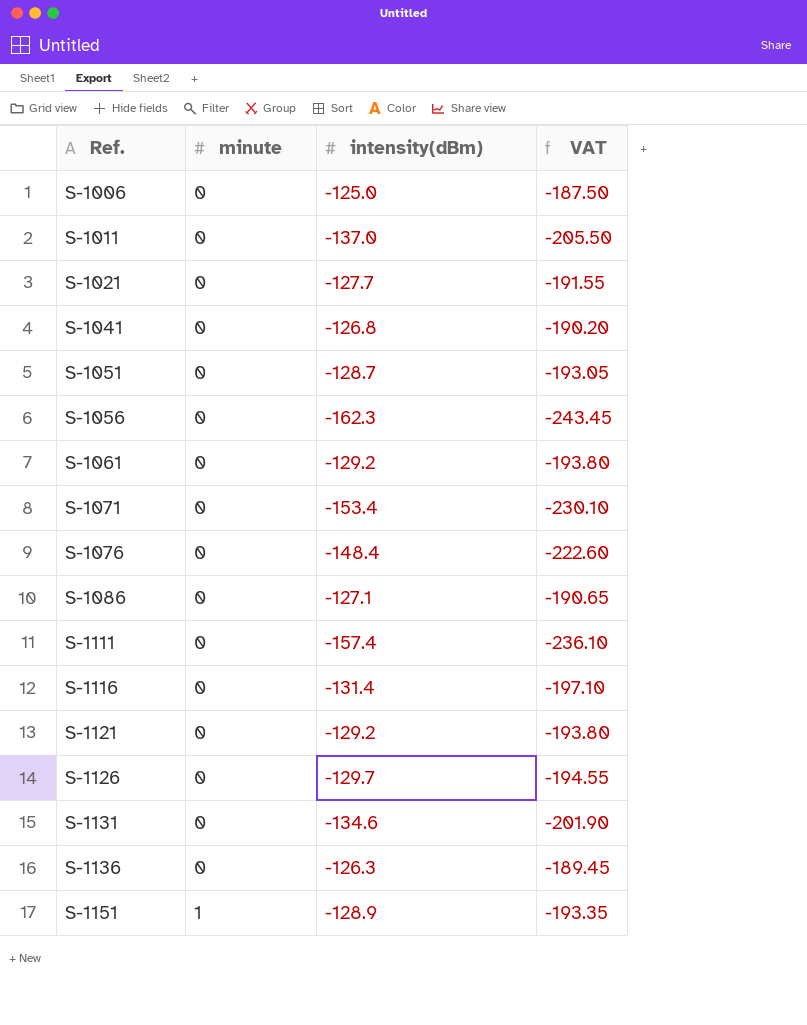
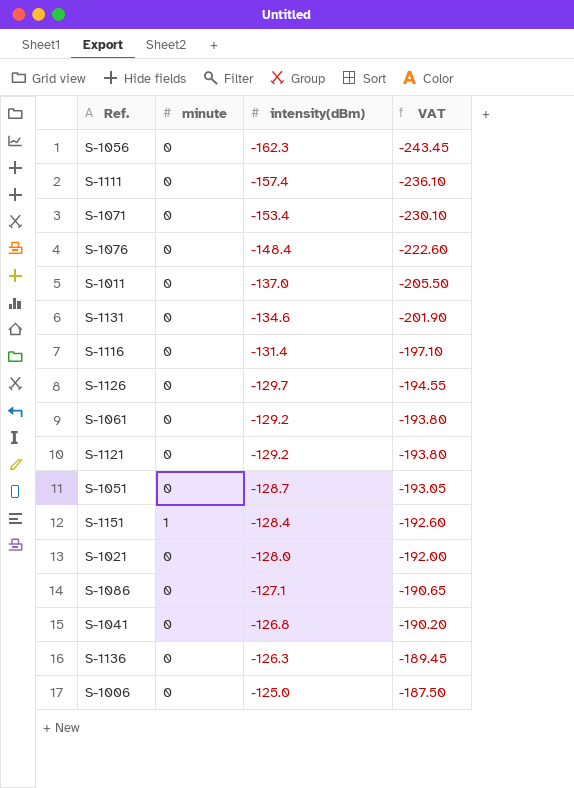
row order: Ref. ascending -> intensity(dBm) ascending
S-1151 | intensity(dBm): -128.9 -> -128.4
S-1151 | VAT: -193.35 -> -192.60
S-1021 | intensity(dBm): -127.7 -> -128.0
S-1021 | VAT: -191.55 -> -192.00

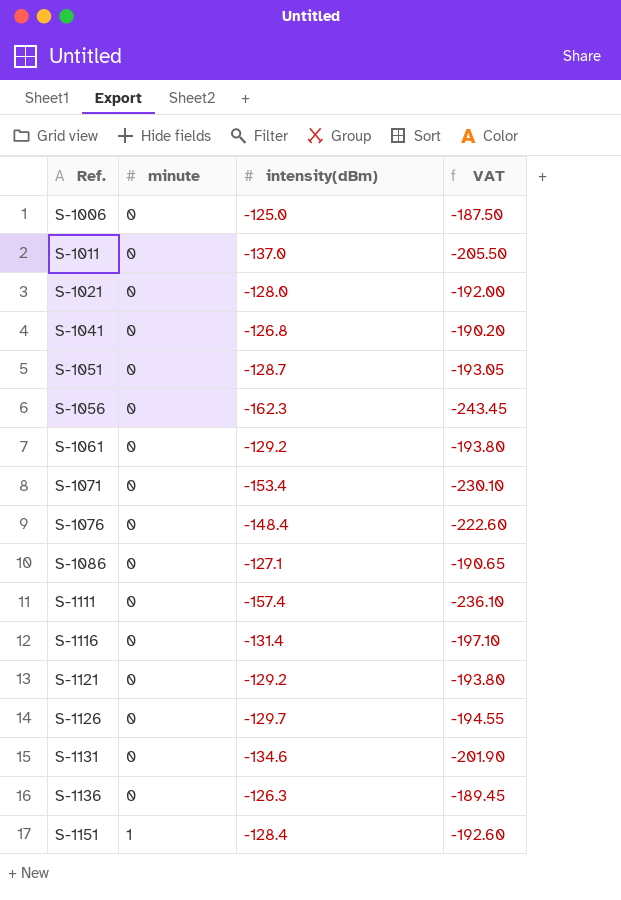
row order: intensity(dBm) ascending -> Ref. ascending

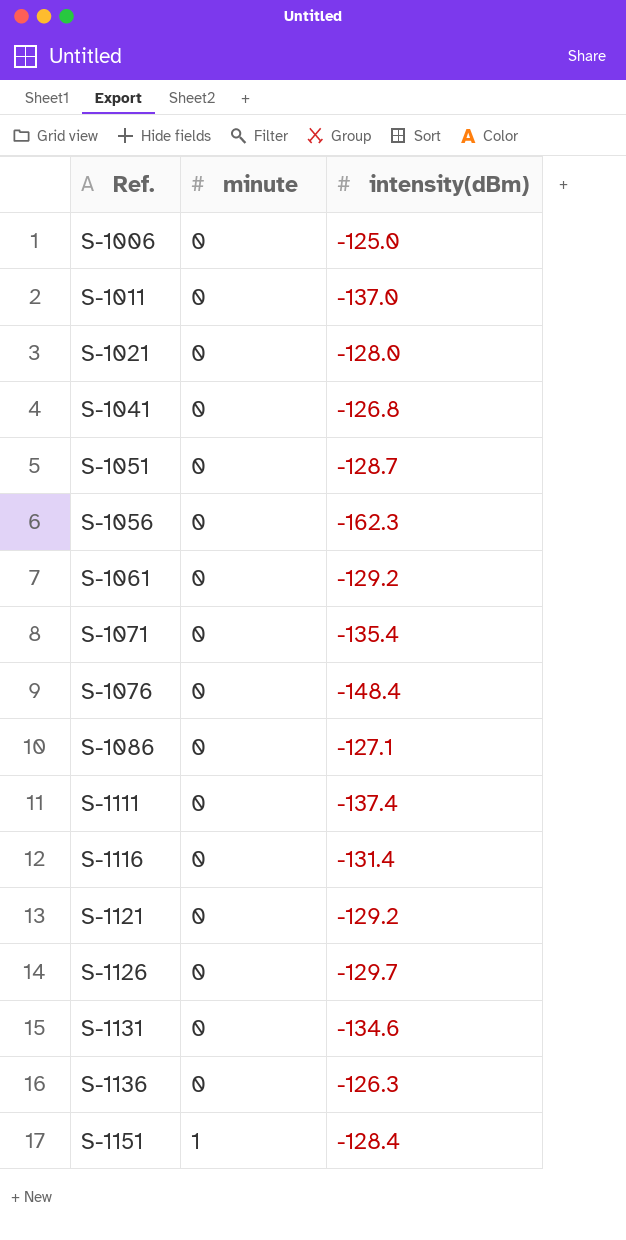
column VAT | formula: [intensity(dBm)] * 1.5 -> none
S-1071 | intensity(dBm): -153.4 -> -135.4
S-1111 | intensity(dBm): -157.4 -> -137.4

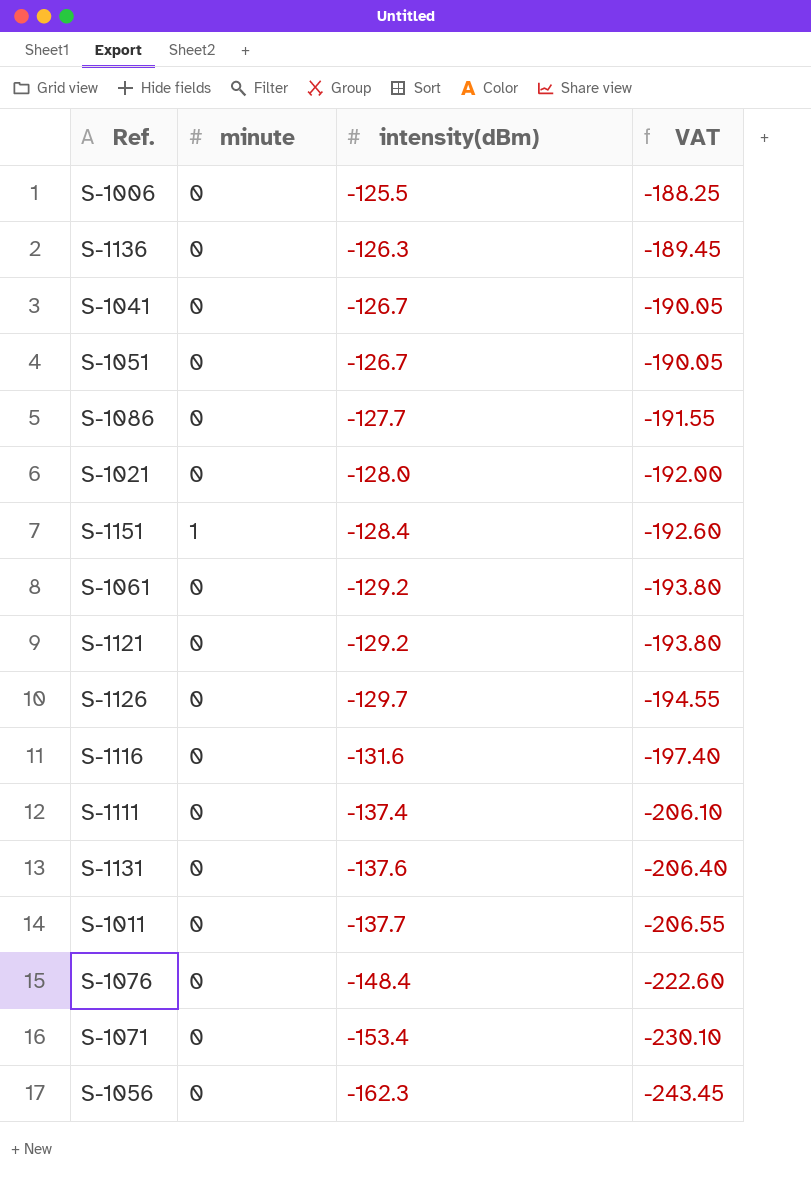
row order: Ref. ascending -> intensity(dBm) descending
column VAT | formula: none -> [intensity(dBm)] * 1.5
S-1006 | intensity(dBm): -125.0 -> -125.5
S-1041 | intensity(dBm): -126.8 -> -126.7
S-1051 | intensity(dBm): -128.7 -> -126.7
S-1086 | intensity(dBm): -127.1 -> -127.7
S-1116 | intensity(dBm): -131.4 -> -131.6
S-1131 | intensity(dBm): -134.6 -> -137.6
S-1011 | intensity(dBm): -137.0 -> -137.7
S-1071 | intensity(dBm): -135.4 -> -153.4

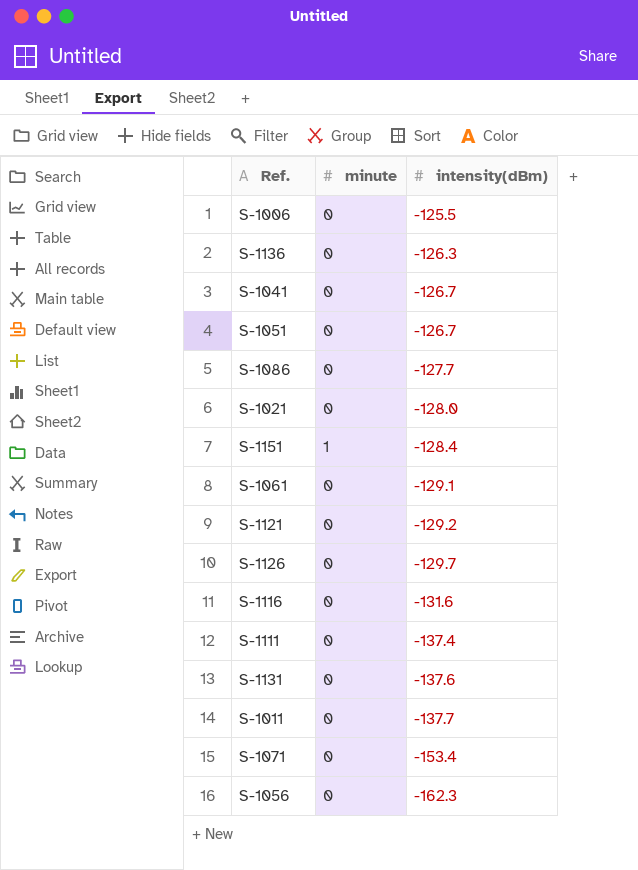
column VAT | formula: [intensity(dBm)] * 1.5 -> none
row S-1076: 0 | -148.4 | -222.60 -> none
S-1061 | intensity(dBm): -129.2 -> -129.1

